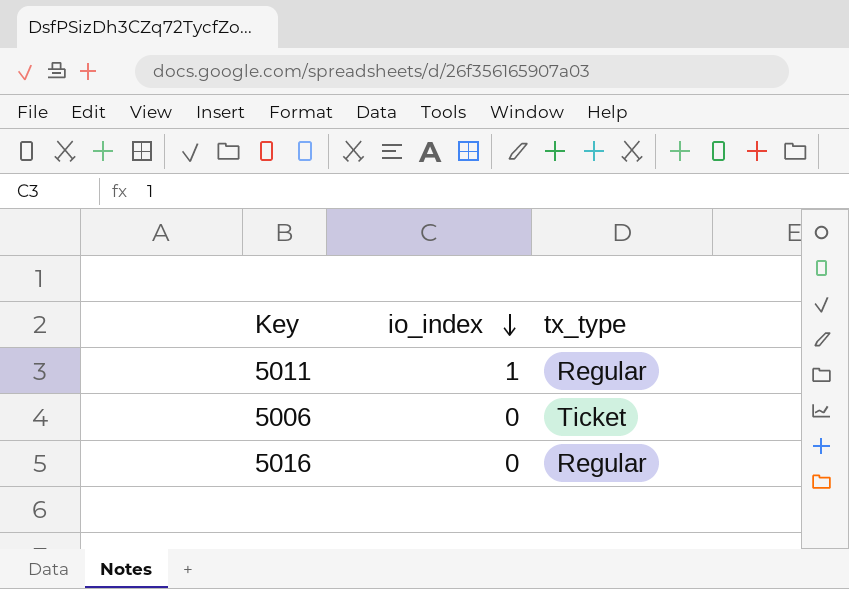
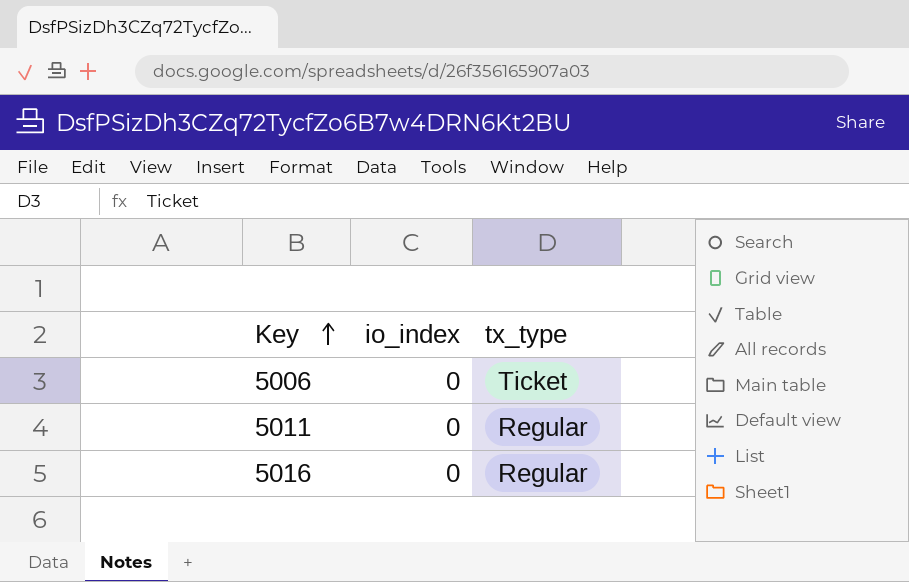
row order: io_index descending -> Key ascending
5011 | io_index: 1 -> 0

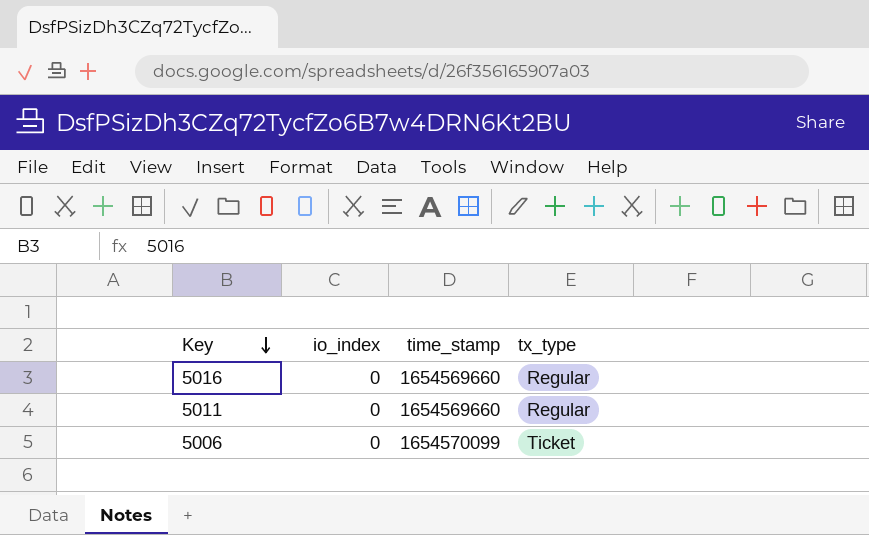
row order: Key ascending -> Key descending
column time_stamp | position: none -> 3

